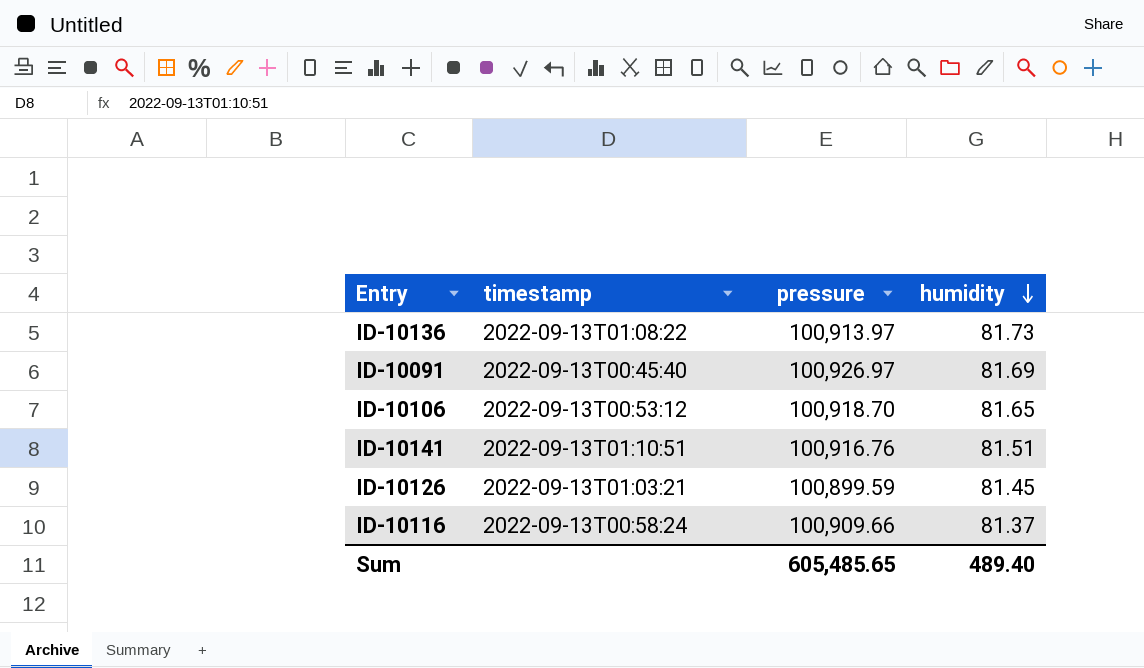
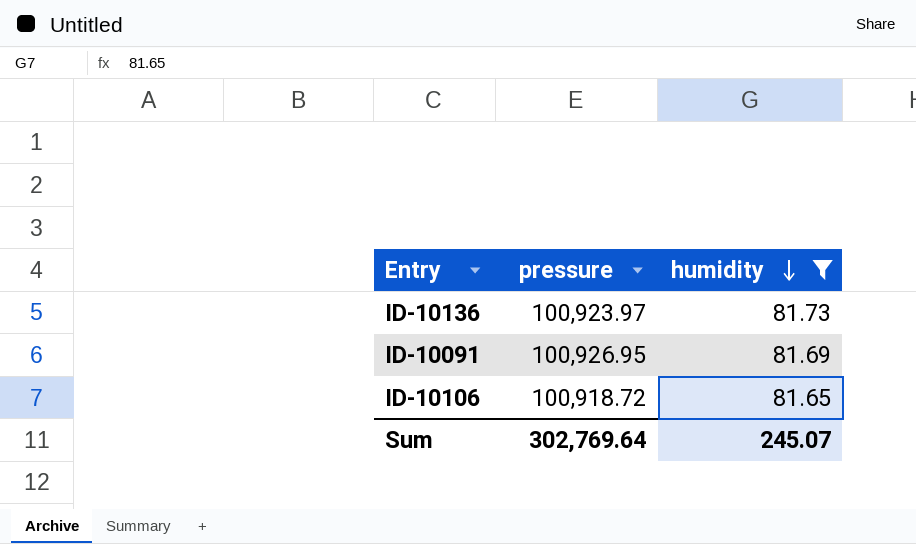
filter: none -> humidity >= 81.65
column timestamp | position: 2 -> none
ID-10136 | pressure: 100,913.97 -> 100,923.97
ID-10091 | pressure: 100,926.97 -> 100,926.95
ID-10106 | pressure: 100,918.70 -> 100,918.72
Sum | pressure: 605,485.65 -> 302,769.64
Sum | humidity: 489.40 -> 245.07

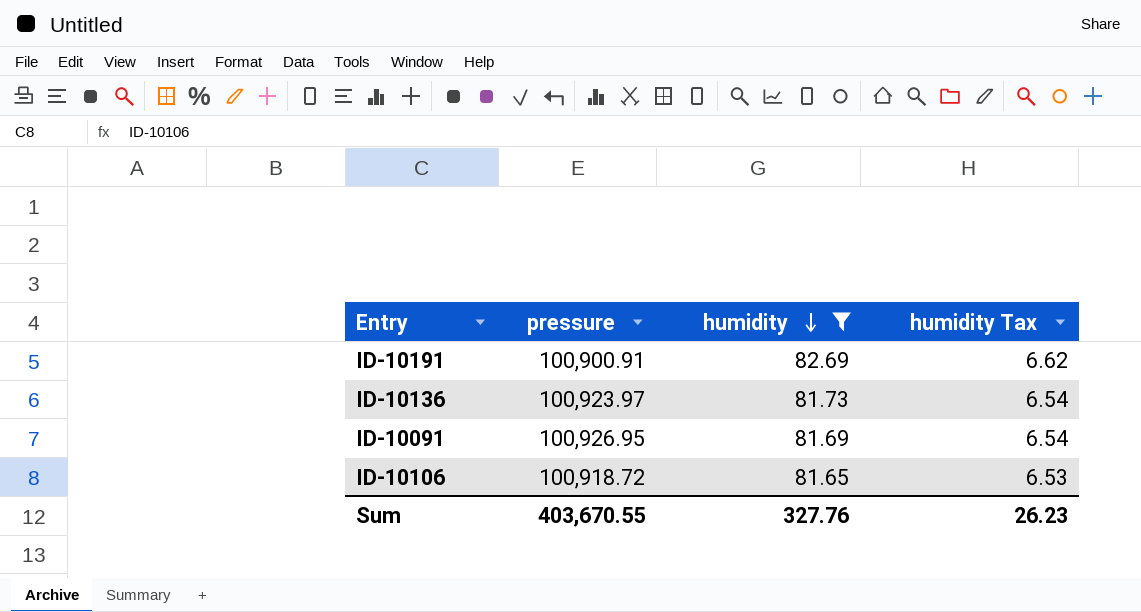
column humidity Tax | formula: none -> [humidity] * 0.08
row ID-10191: none -> 100,900.91 | 82.69 | 6.62
Sum | pressure: 302,769.64 -> 403,670.55
Sum | humidity: 245.07 -> 327.76

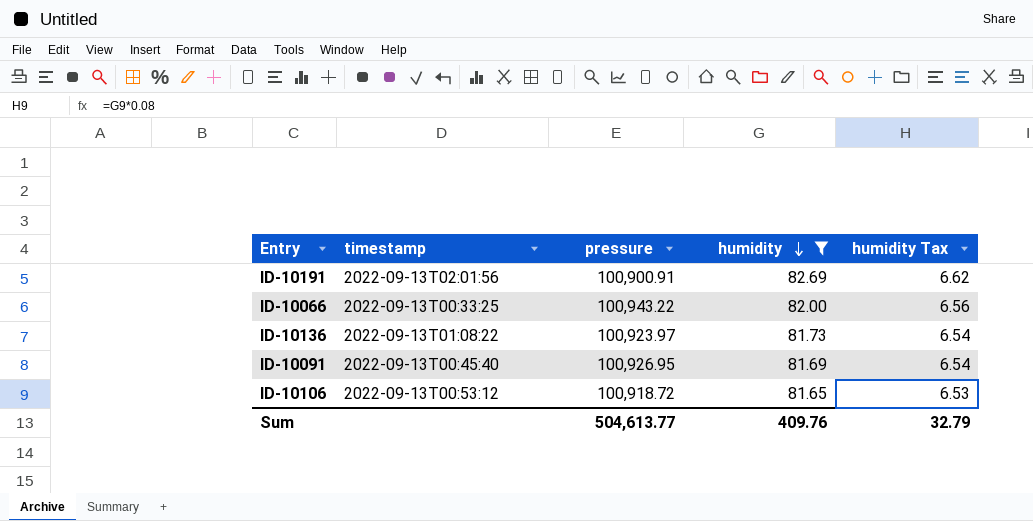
column timestamp | position: none -> 2
row ID-10066: none -> 2022-09-13T00:33:25 | 100,943.22 | 82.00 | 6.56
Sum | pressure: 403,670.55 -> 504,613.77
Sum | humidity: 327.76 -> 409.76
Sum | humidity Tax: 26.23 -> 32.79

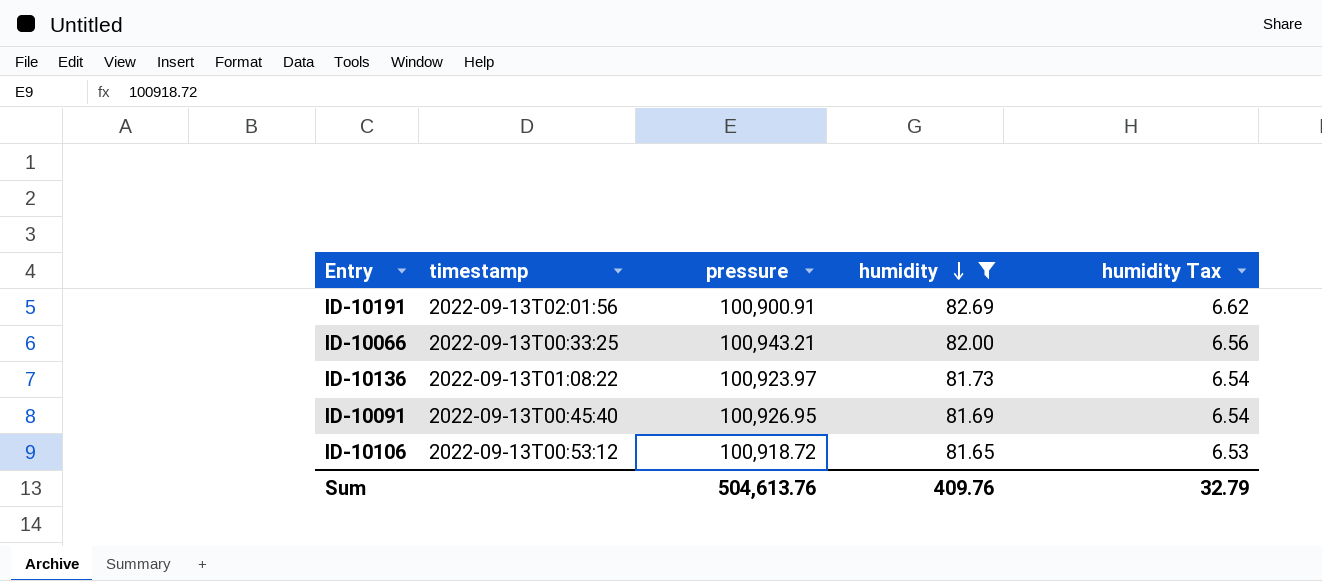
ID-10066 | pressure: 100,943.22 -> 100,943.21
Sum | pressure: 504,613.77 -> 504,613.76

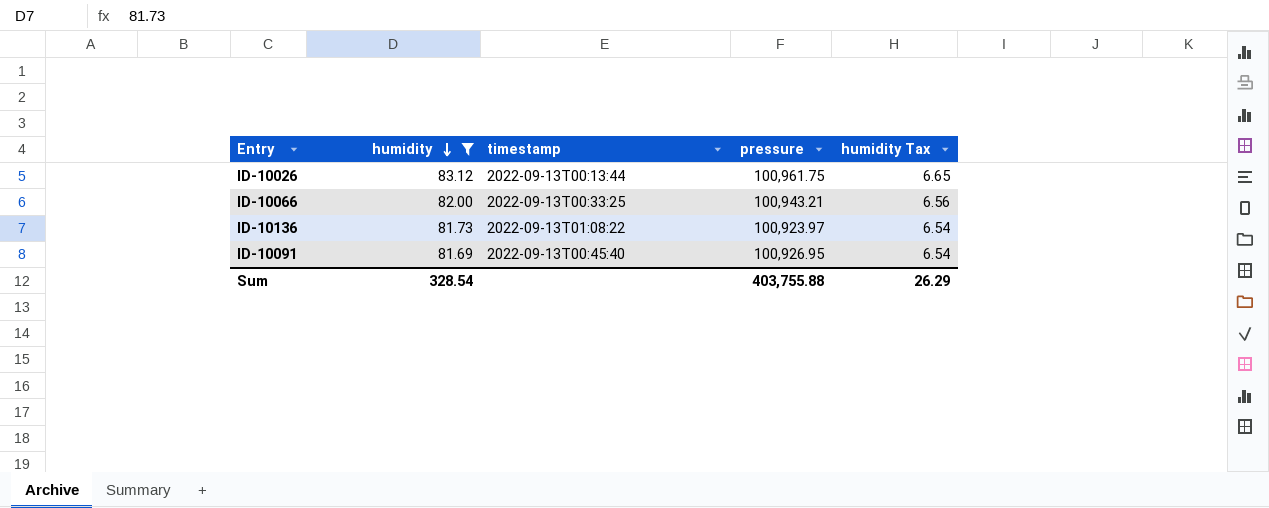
column humidity | position: 4 -> 2
row ID-10191: 2022-09-13T02:01:56 | 100,900.91 | 82.69 | 6.62 -> none
row ID-10106: 2022-09-13T00:53:12 | 100,918.72 | 81.65 | 6.53 -> none
row ID-10026: none -> 83.12 | 2022-09-13T00:13:44 | 100,961.75 | 6.65
Sum | humidity: 409.76 -> 328.54
Sum | pressure: 504,613.76 -> 403,755.88
Sum | humidity Tax: 32.79 -> 26.29

